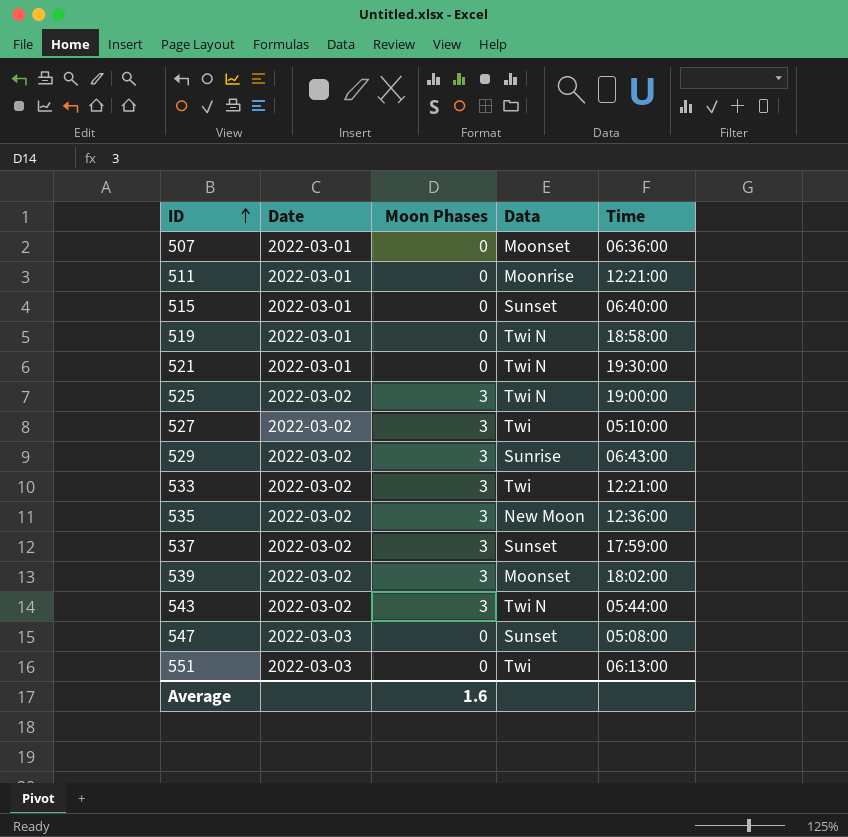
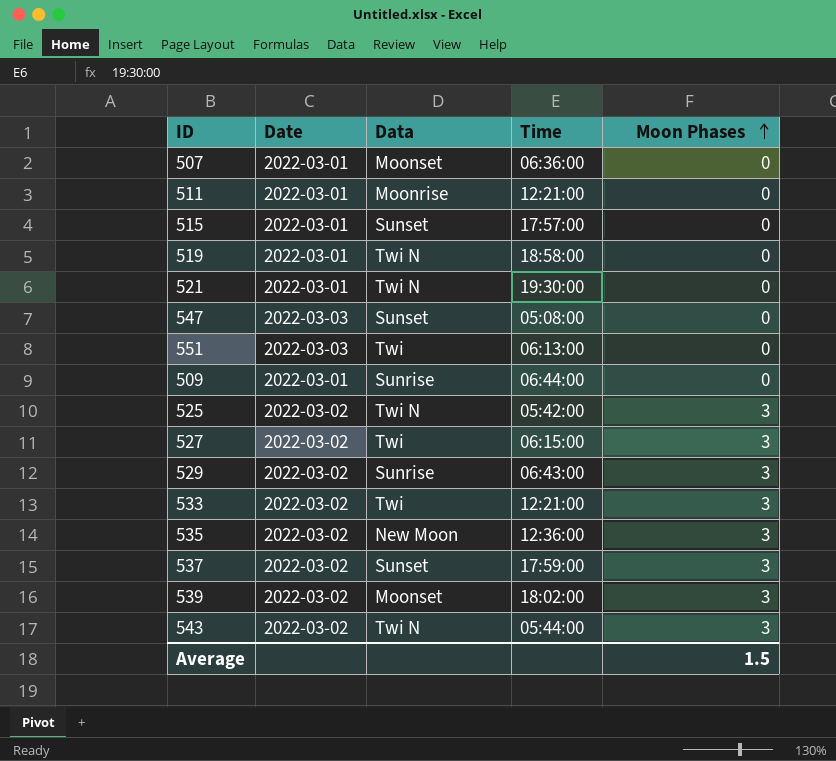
row order: ID ascending -> Moon Phases ascending
column Moon Phases | position: 3 -> 5
515 | Time: 06:40:00 -> 17:57:00
row 509: none -> 2022-03-01 | Sunrise | 06:44:00 | 0
525 | Time: 19:00:00 -> 05:42:00
527 | Time: 05:10:00 -> 06:15:00
Average | Moon Phases: 1.6 -> 1.5

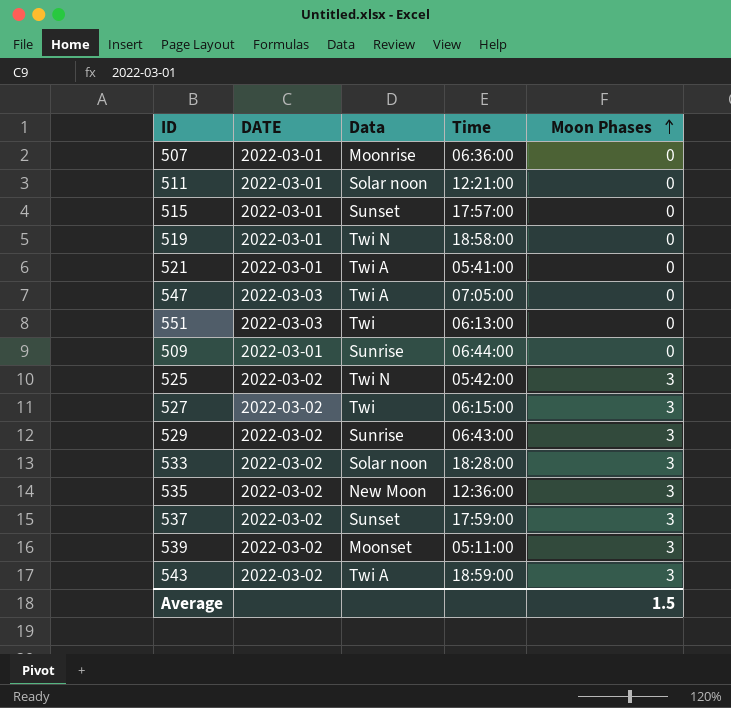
column name: Date -> DATE
507 | Data: Moonset -> Moonrise
511 | Data: Moonrise -> Solar noon
521 | Data: Twi N -> Twi A
521 | Time: 19:30:00 -> 05:41:00
547 | Data: Sunset -> Twi A
547 | Time: 05:08:00 -> 07:05:00
533 | Data: Twi -> Solar noon
533 | Time: 12:21:00 -> 18:28:00
539 | Time: 18:02:00 -> 05:11:00
543 | Data: Twi N -> Twi A
543 | Time: 05:44:00 -> 18:59:00

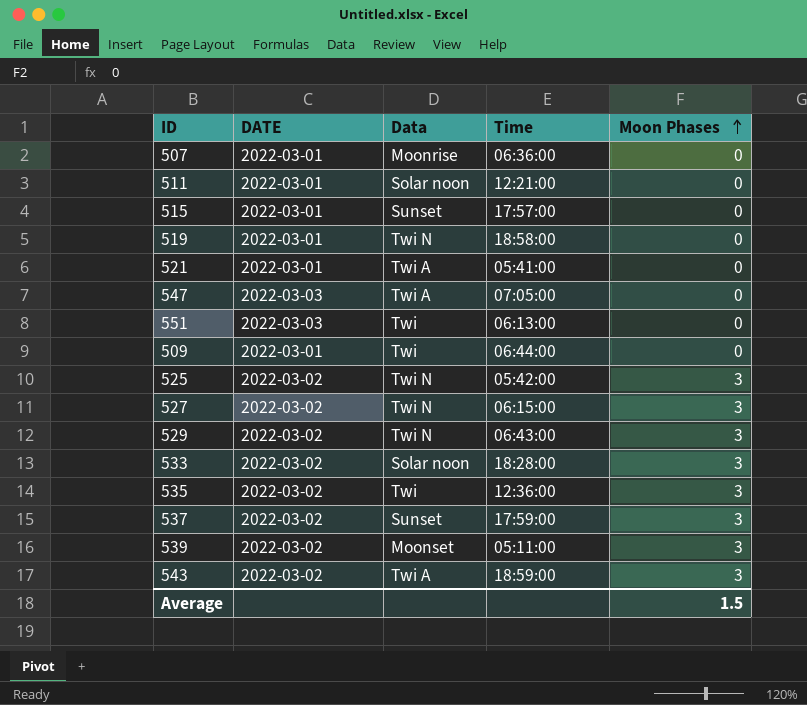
509 | Data: Sunrise -> Twi
527 | Data: Twi -> Twi N
529 | Data: Sunrise -> Twi N
535 | Data: New Moon -> Twi

